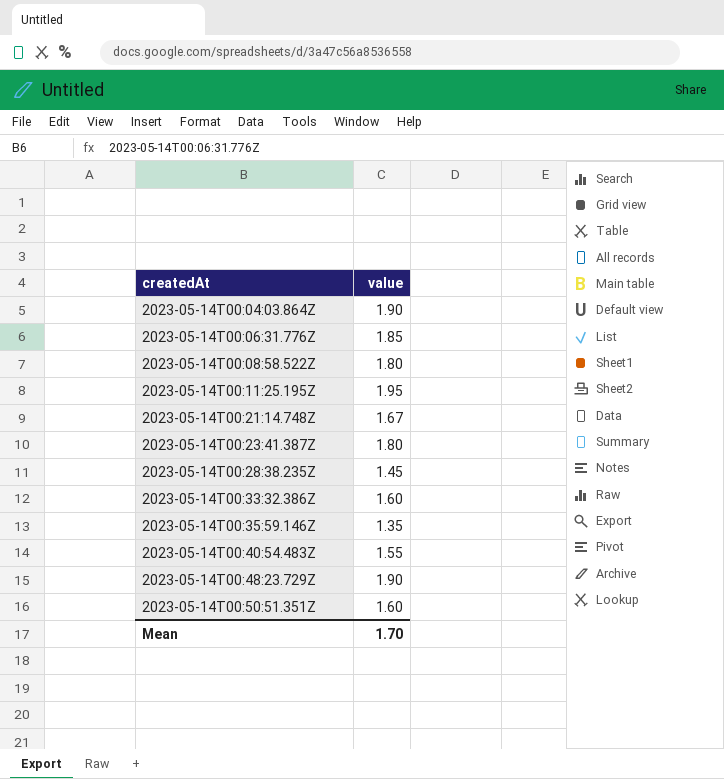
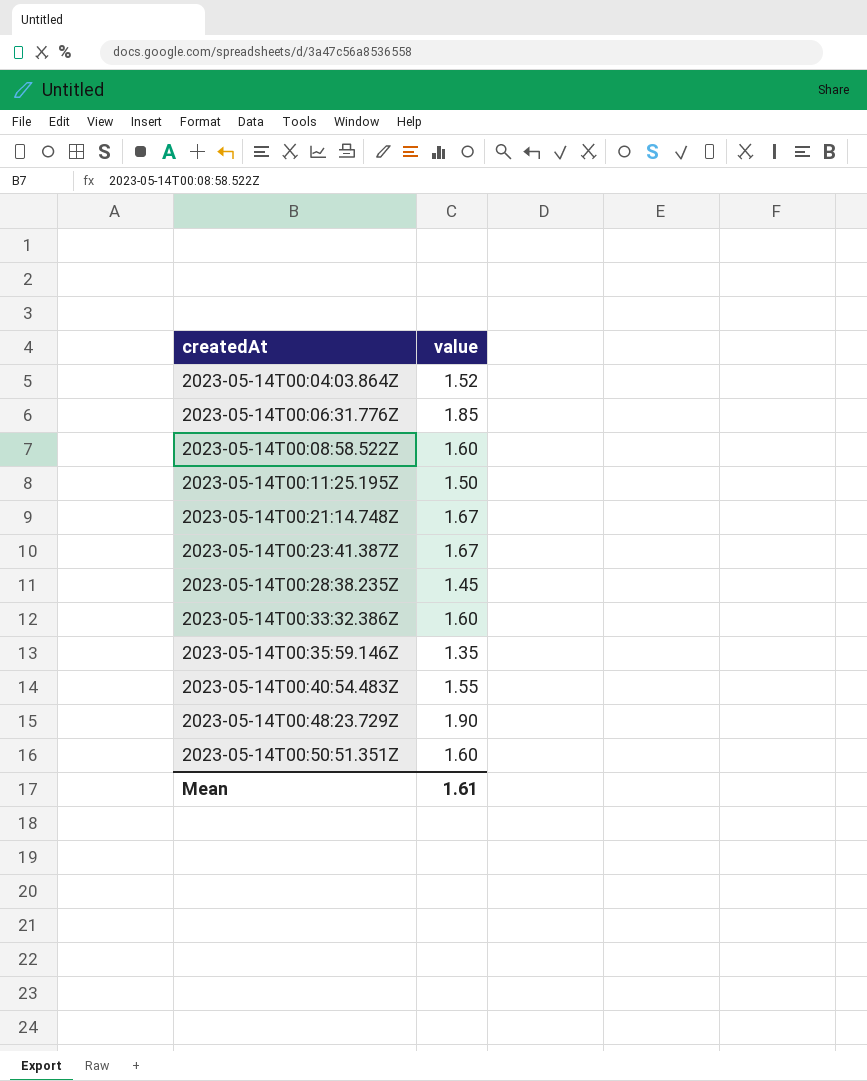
2023-05-14T00:04:03.864Z | value: 1.90 -> 1.52
2023-05-14T00:08:58.522Z | value: 1.80 -> 1.60
2023-05-14T00:11:25.195Z | value: 1.95 -> 1.50
2023-05-14T00:23:41.387Z | value: 1.80 -> 1.67
Mean | value: 1.70 -> 1.61

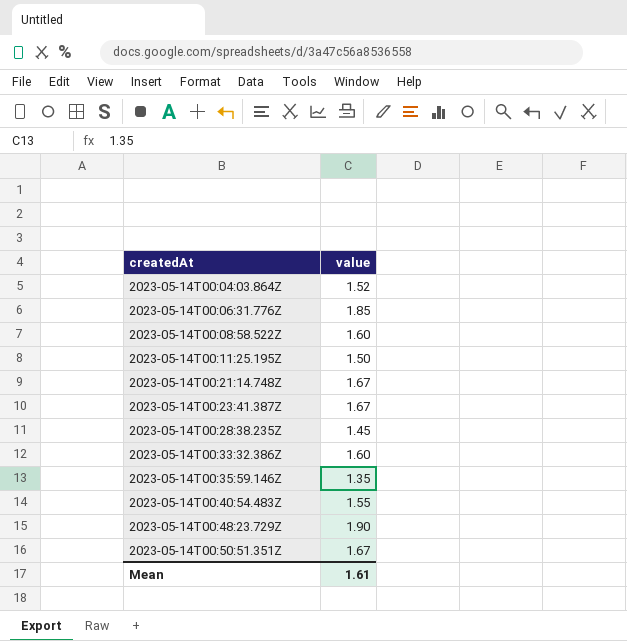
2023-05-14T00:50:51.351Z | value: 1.60 -> 1.67

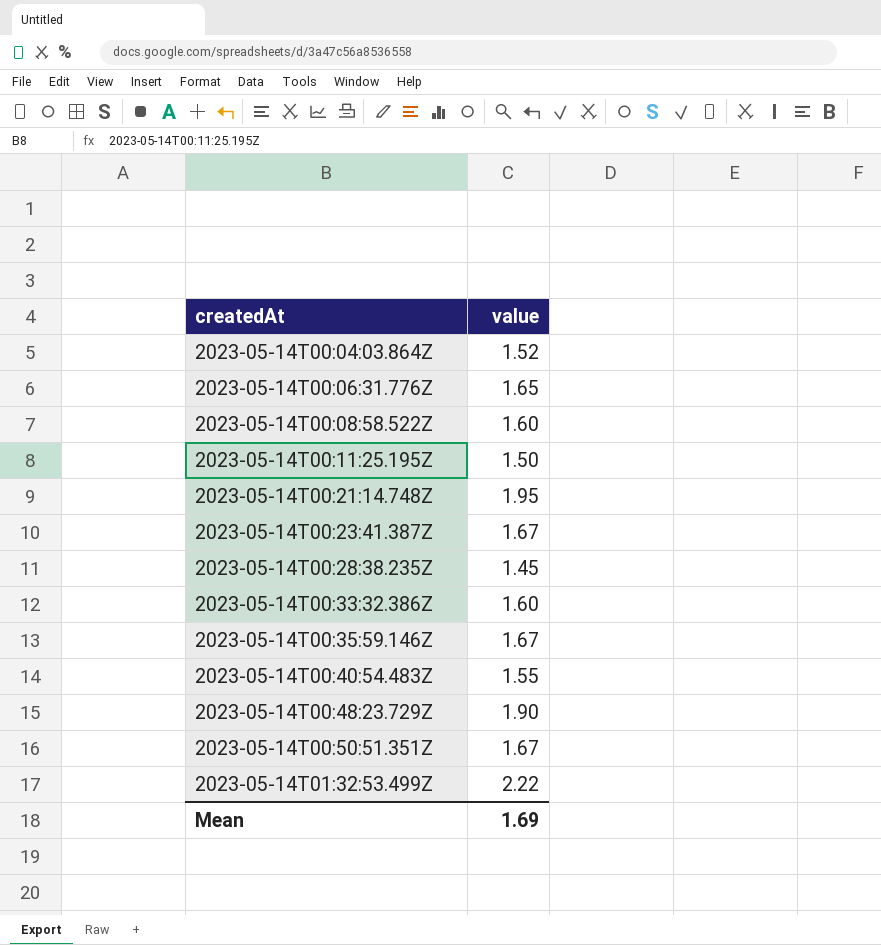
2023-05-14T00:06:31.776Z | value: 1.85 -> 1.65
2023-05-14T00:21:14.748Z | value: 1.67 -> 1.95
2023-05-14T00:35:59.146Z | value: 1.35 -> 1.67
row 2023-05-14T01:32:53.499Z: none -> 2.22
Mean | value: 1.61 -> 1.69

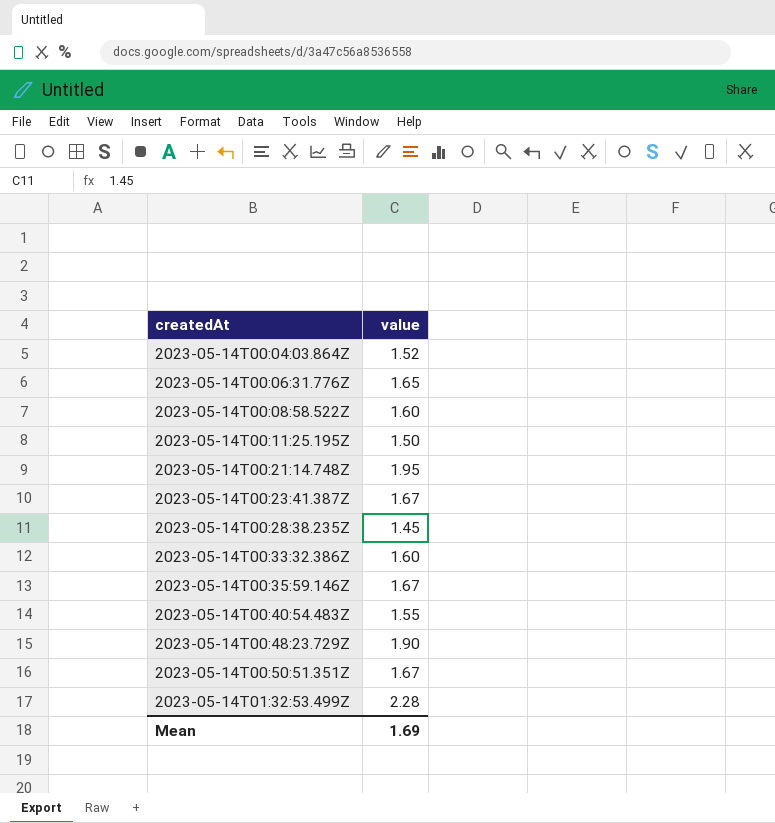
2023-05-14T01:32:53.499Z | value: 2.22 -> 2.28

